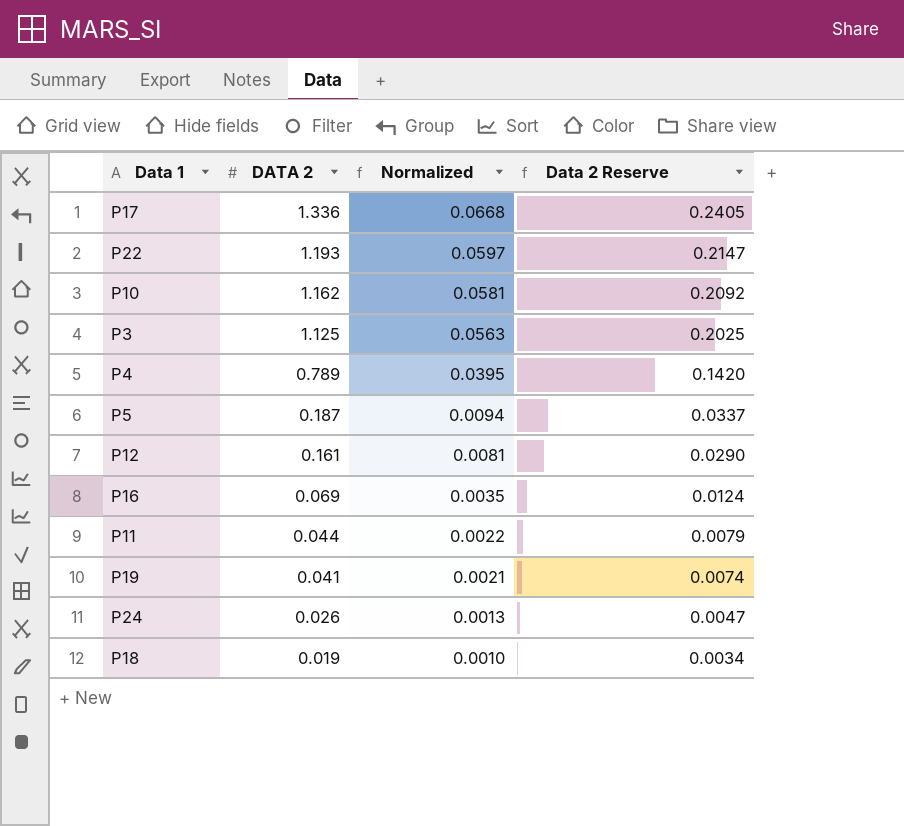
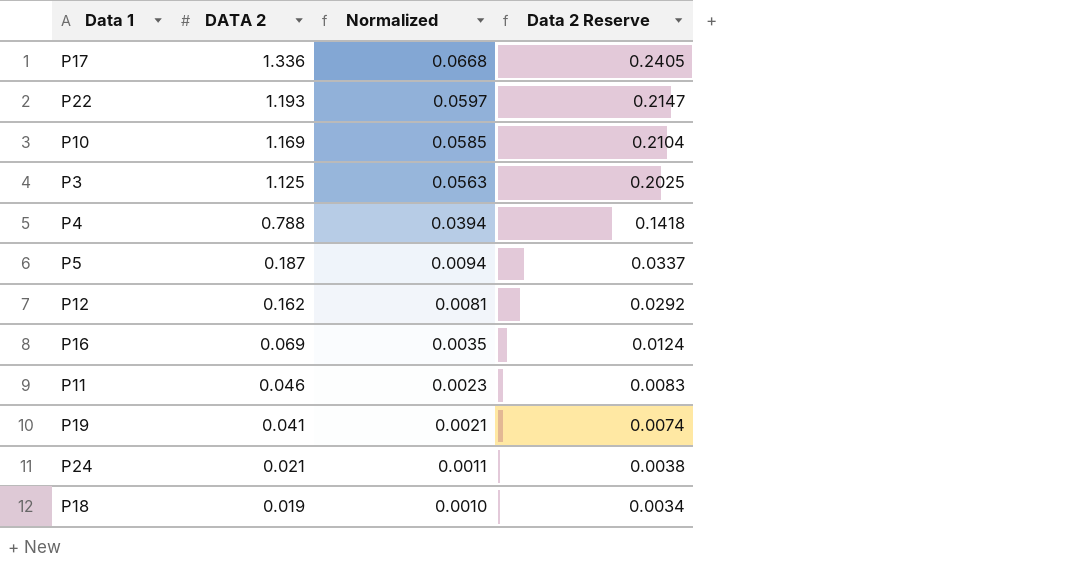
P10 | DATA 2: 1.162 -> 1.169
P10 | Normalized: 0.0581 -> 0.0585
P10 | Data 2 Reserve: 0.2092 -> 0.2104
P4 | DATA 2: 0.789 -> 0.788
P4 | Normalized: 0.0395 -> 0.0394
P4 | Data 2 Reserve: 0.1420 -> 0.1418
P12 | DATA 2: 0.161 -> 0.162
P12 | Data 2 Reserve: 0.0290 -> 0.0292
P11 | DATA 2: 0.044 -> 0.046
P11 | Normalized: 0.0022 -> 0.0023
P11 | Data 2 Reserve: 0.0079 -> 0.0083
P24 | DATA 2: 0.026 -> 0.021
P24 | Normalized: 0.0013 -> 0.0011
P24 | Data 2 Reserve: 0.0047 -> 0.0038

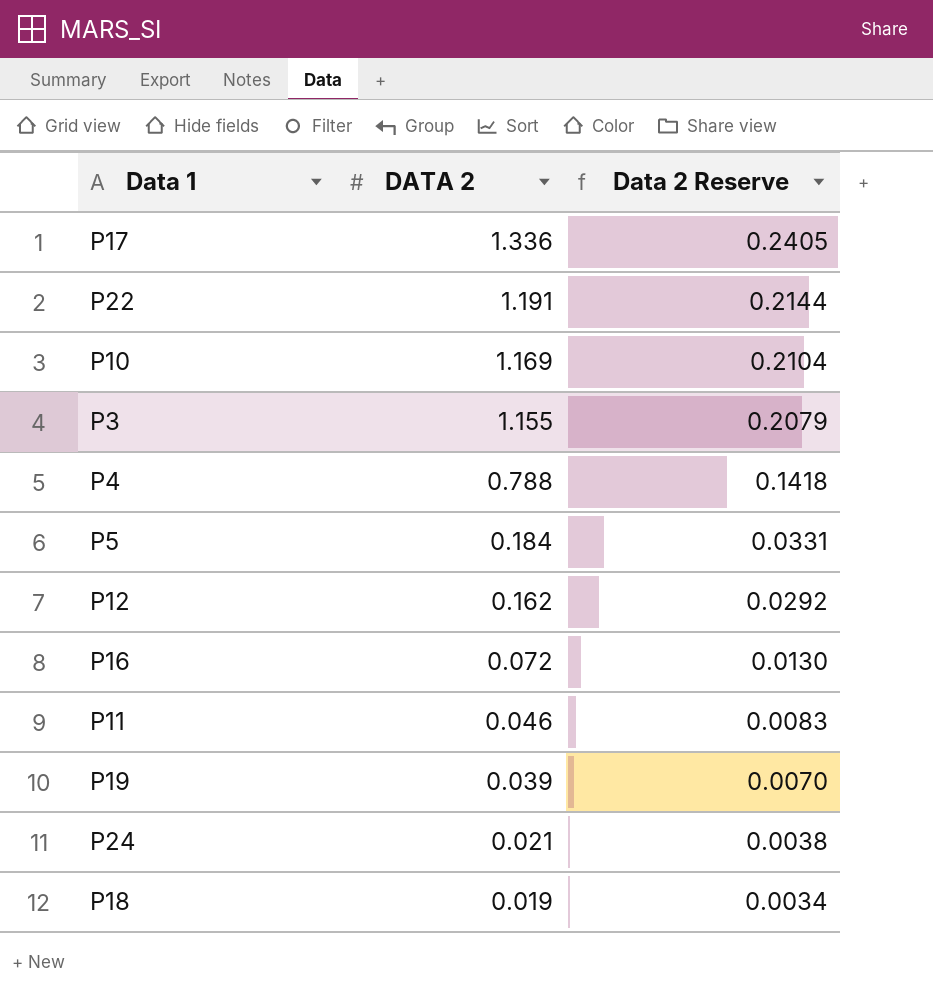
column Normalized | formula: [DATA 2] * 0.05 -> none
P22 | DATA 2: 1.193 -> 1.191
P22 | Data 2 Reserve: 0.2147 -> 0.2144
P3 | DATA 2: 1.125 -> 1.155
P3 | Data 2 Reserve: 0.2025 -> 0.2079
P5 | DATA 2: 0.187 -> 0.184
P5 | Data 2 Reserve: 0.0337 -> 0.0331
P16 | DATA 2: 0.069 -> 0.072
P16 | Data 2 Reserve: 0.0124 -> 0.0130
P19 | DATA 2: 0.041 -> 0.039
P19 | Data 2 Reserve: 0.0074 -> 0.0070

